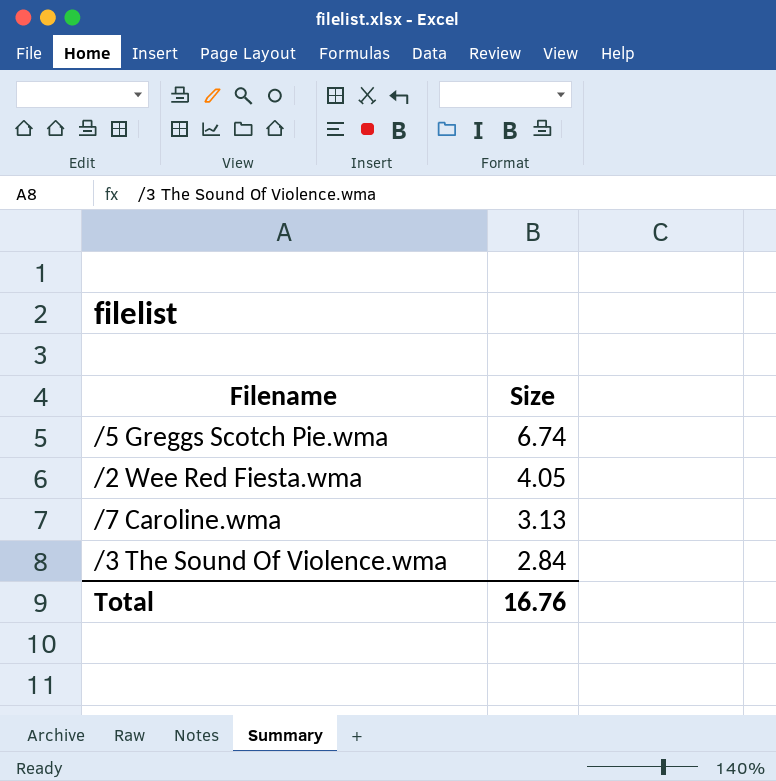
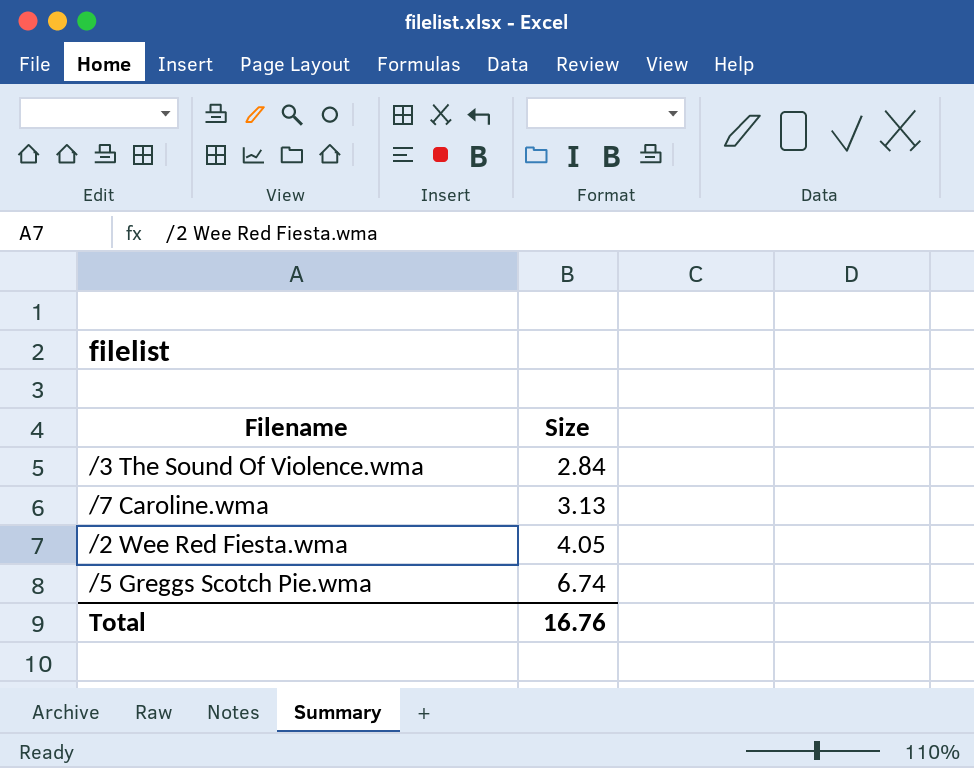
row order: Size descending -> Size ascending

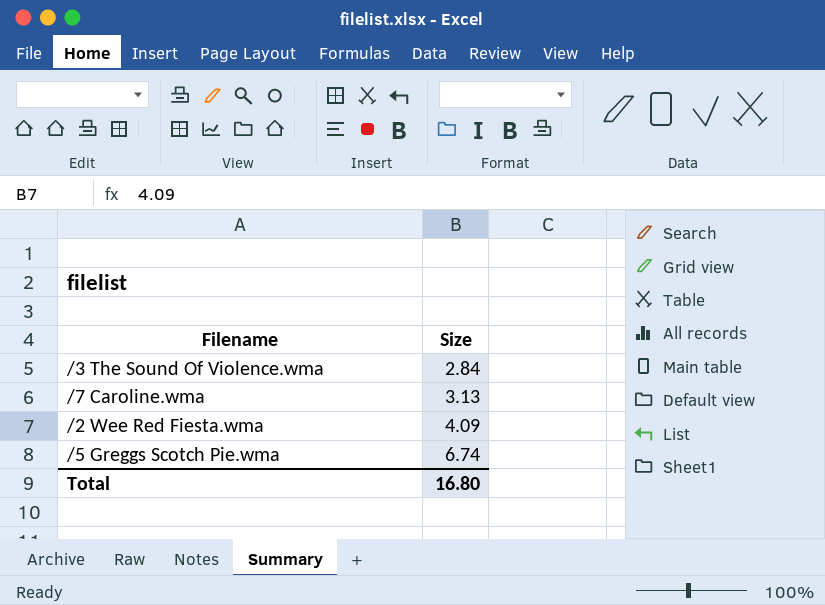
/2 Wee Red Fiesta.wma | Size: 4.05 -> 4.09
Total | Size: 16.76 -> 16.80

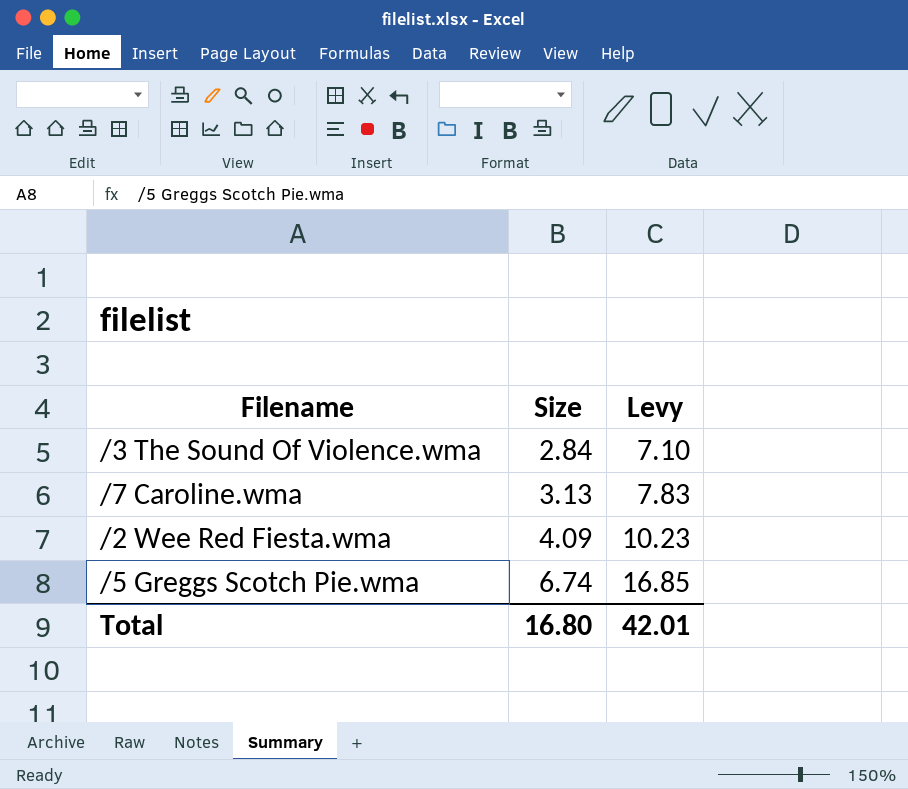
column Levy | formula: none -> [Size] * 2.5

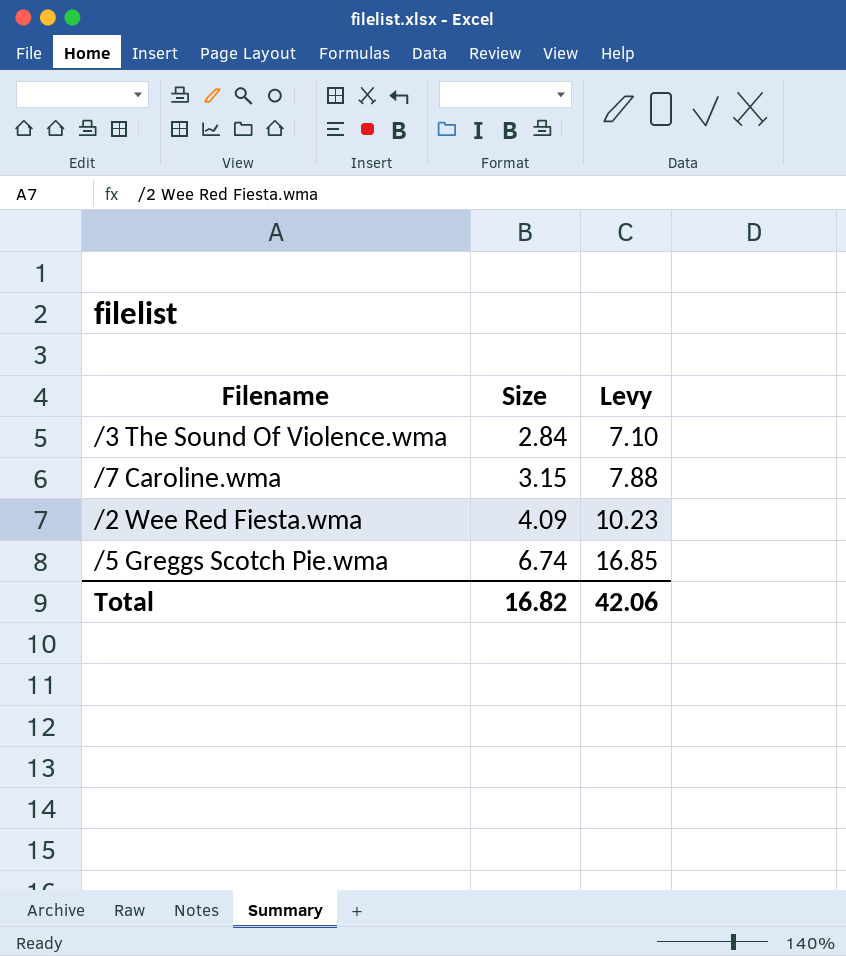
/7 Caroline.wma | Size: 3.13 -> 3.15
/7 Caroline.wma | Levy: 7.83 -> 7.88
Total | Size: 16.80 -> 16.82
Total | Levy: 42.01 -> 42.06

